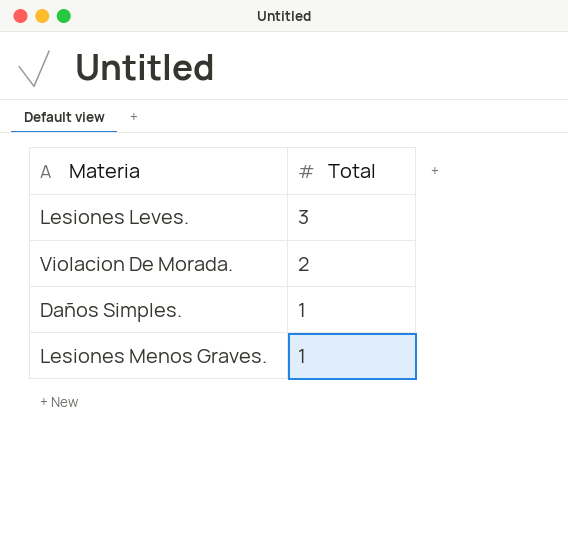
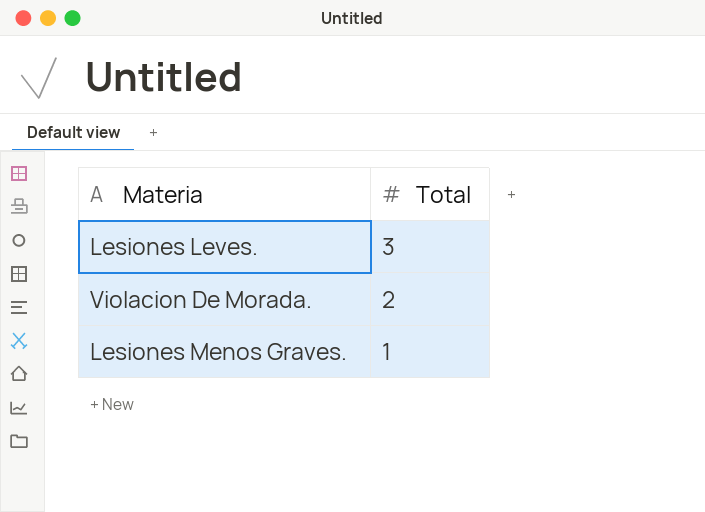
row Daños Simples.: 1 -> none

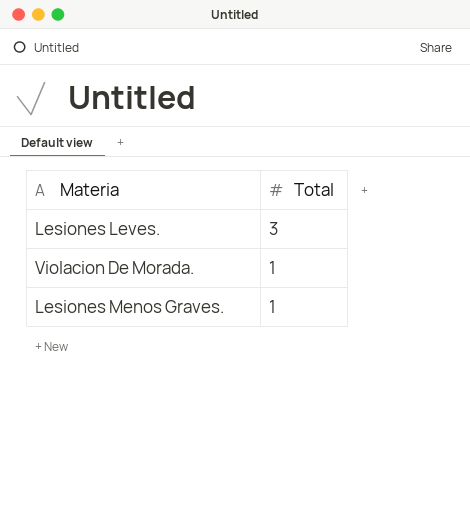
Violacion De Morada. | Total: 2 -> 1

